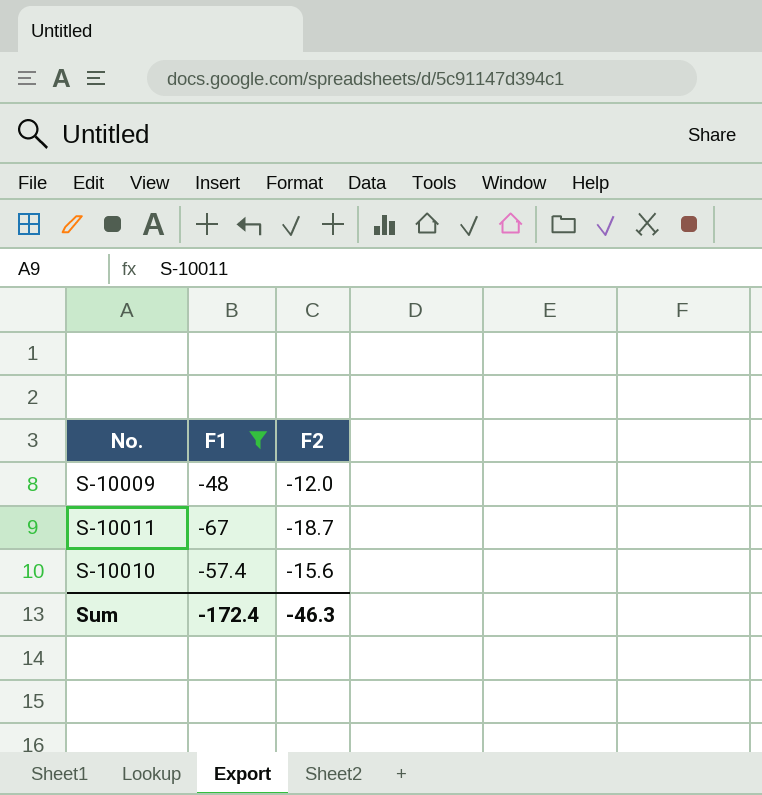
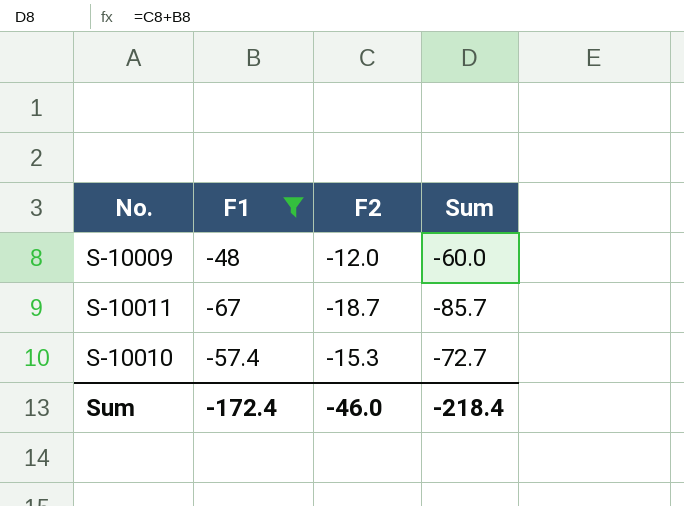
column Sum | formula: none -> [F1] + [F2]
S-10010 | F2: -15.6 -> -15.3
Sum | F2: -46.3 -> -46.0

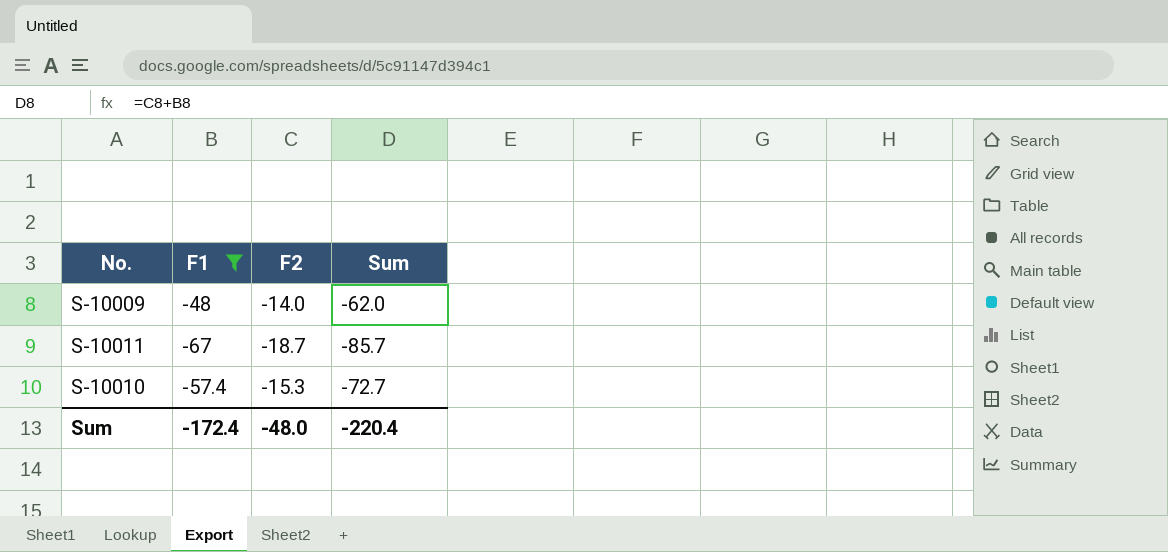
S-10009 | F2: -12.0 -> -14.0
S-10009 | Sum: -60.0 -> -62.0
Sum | F2: -46.0 -> -48.0
Sum | Sum: -218.4 -> -220.4

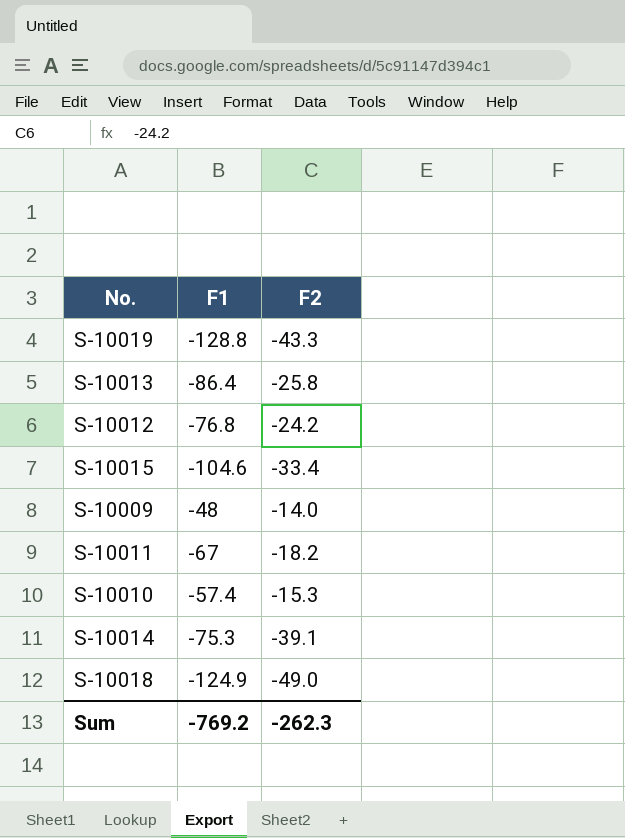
filter: F1 >= -67 -> none
column Sum | formula: [F1] + [F2] -> none
S-10011 | F2: -18.7 -> -18.2
Sum | F1: -172.4 -> -769.2
Sum | F2: -48.0 -> -262.3

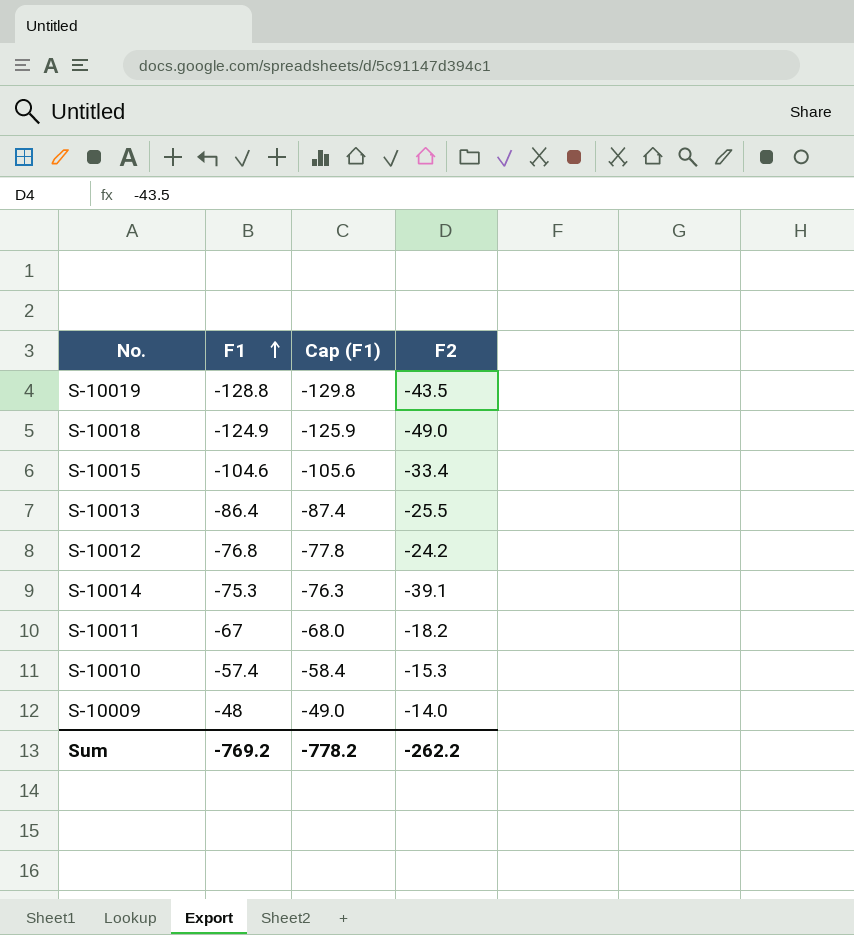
row order: none -> F1 ascending
column Cap (F1) | formula: none -> [F1] - 1
S-10019 | F2: -43.3 -> -43.5
S-10013 | F2: -25.8 -> -25.5
Sum | F2: -262.3 -> -262.2

